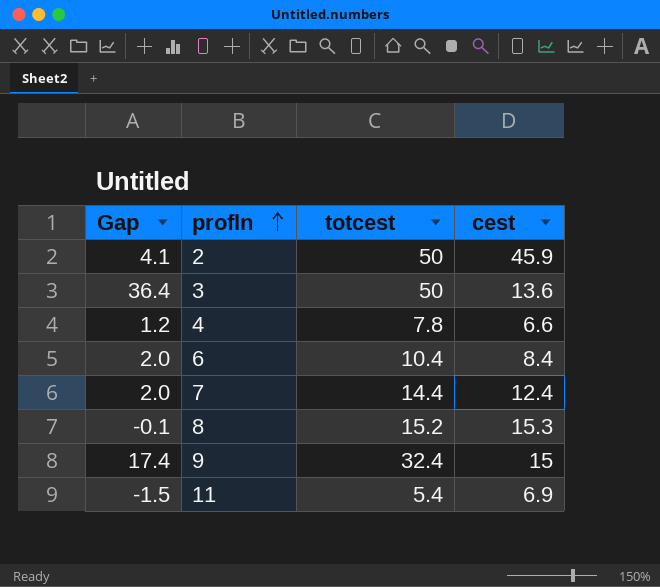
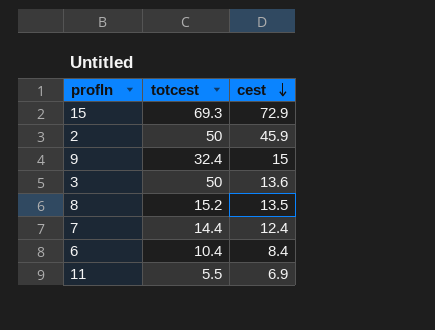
row order: profln ascending -> cest descending
column Gap | formula: [totcest] - [cest] -> none
row 4: 1.2 | 7.8 | 6.6 -> none
row 15: none -> 69.3 | 72.9
8 | cest: 15.3 -> 13.5
11 | totcest: 5.4 -> 5.5

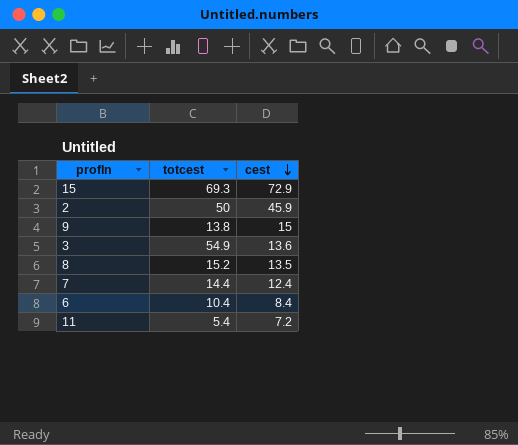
9 | totcest: 32.4 -> 13.8
3 | totcest: 50 -> 54.9
11 | totcest: 5.5 -> 5.4
11 | cest: 6.9 -> 7.2

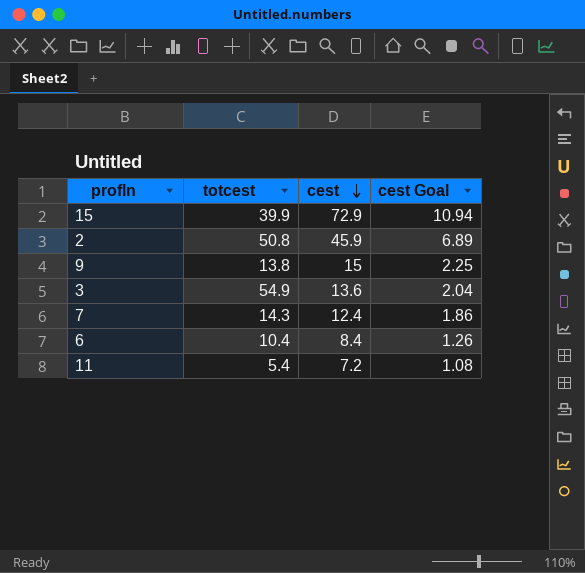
column cest Goal | formula: none -> [cest] * 0.15
row 8: 15.2 | 13.5 -> none
15 | totcest: 69.3 -> 39.9
2 | totcest: 50 -> 50.8
7 | totcest: 14.4 -> 14.3

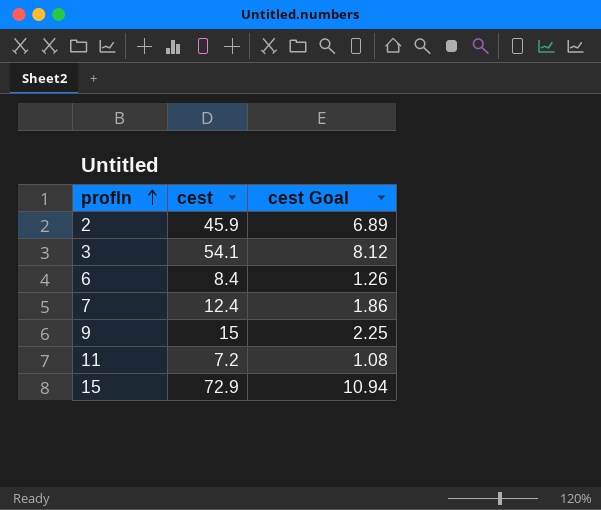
row order: cest descending -> profln ascending
column totcest | position: 2 -> none
3 | cest: 13.6 -> 54.1
3 | cest Goal: 2.04 -> 8.12

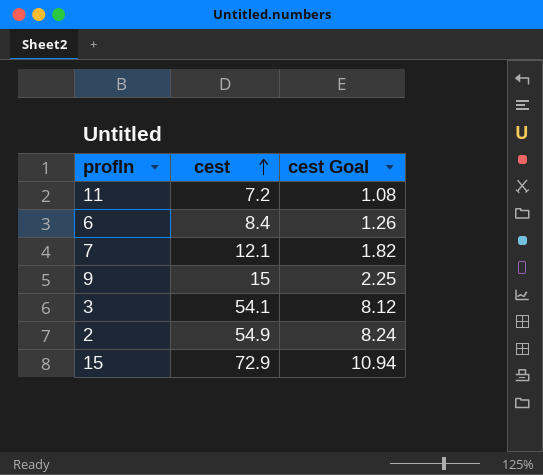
row order: profln ascending -> cest ascending
7 | cest: 12.4 -> 12.1
7 | cest Goal: 1.86 -> 1.82
2 | cest: 45.9 -> 54.9
2 | cest Goal: 6.89 -> 8.24

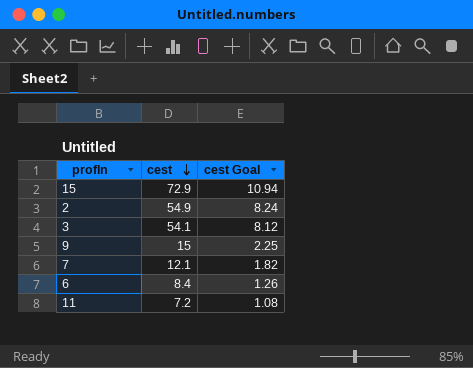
row order: cest ascending -> cest descending

